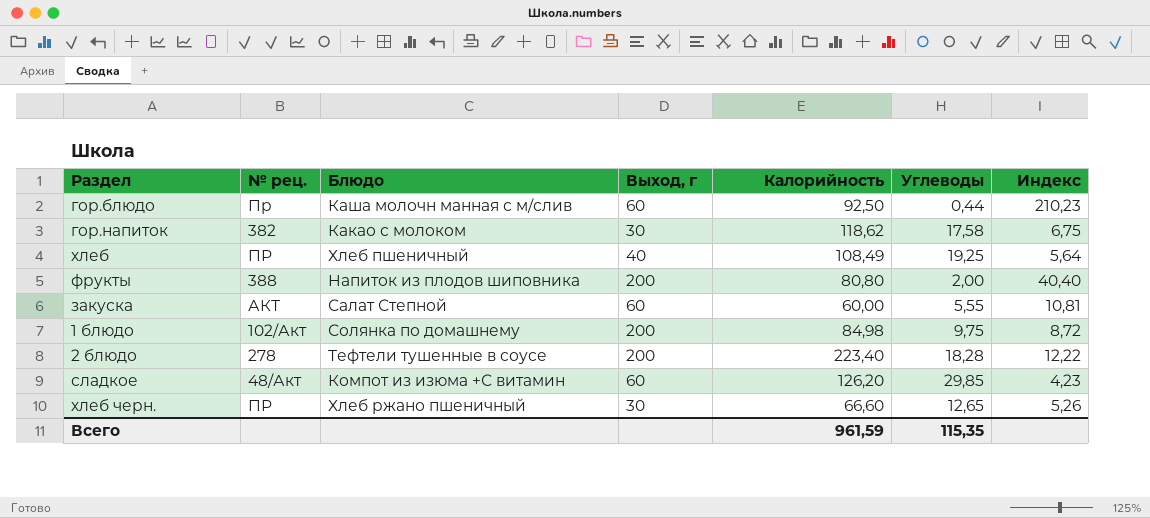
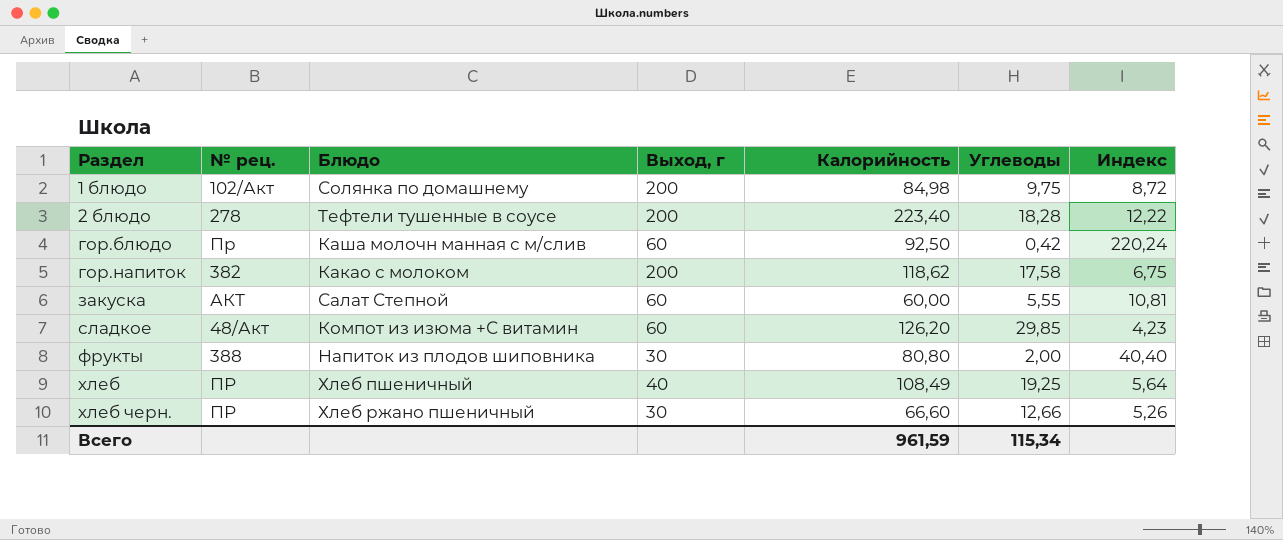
row order: none -> Раздел ascending
гор.блюдо | Углеводы: 0,44 -> 0,42
гор.блюдо | Индекс: 210,23 -> 220,24
гор.напиток | Выход, г: 30 -> 200
фрукты | Выход, г: 200 -> 30
хлеб черн. | Углеводы: 12,65 -> 12,66
Всего | Углеводы: 115,35 -> 115,34

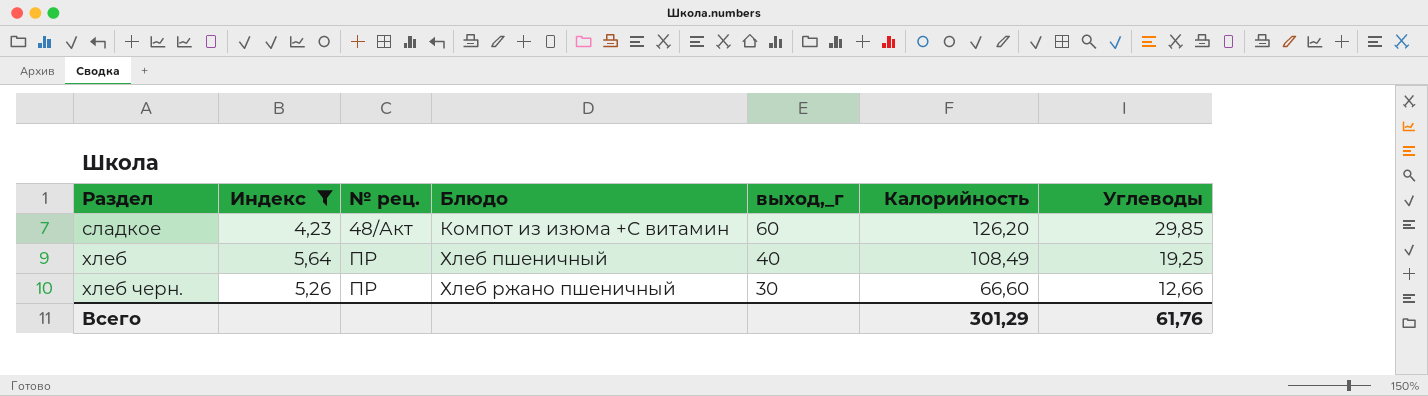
filter: none -> Индекс <= 5,64
column Индекс | position: 7 -> 2
column name: Выход, г -> выход,_г
Всего | Калорийность: 961,59 -> 301,29
Всего | Углеводы: 115,34 -> 61,76

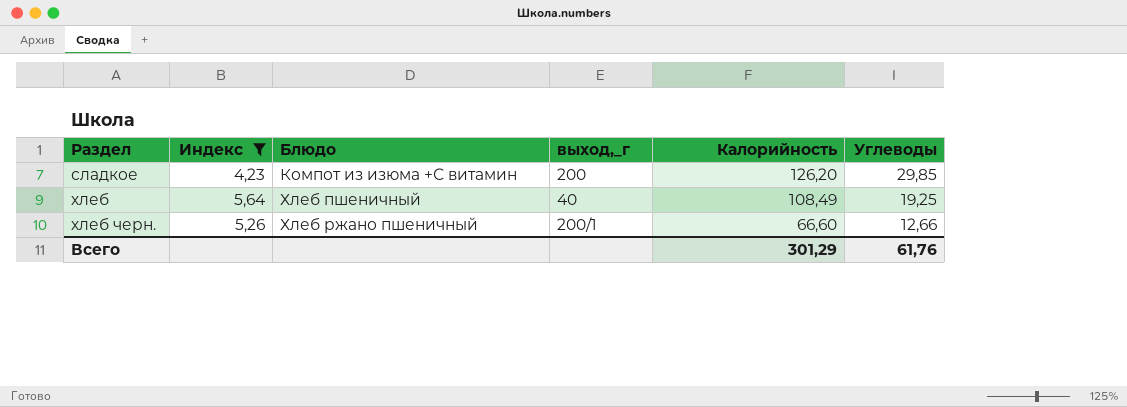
column № рец. | position: 3 -> none
сладкое | выход,_г: 60 -> 200
хлеб черн. | выход,_г: 30 -> 200/1

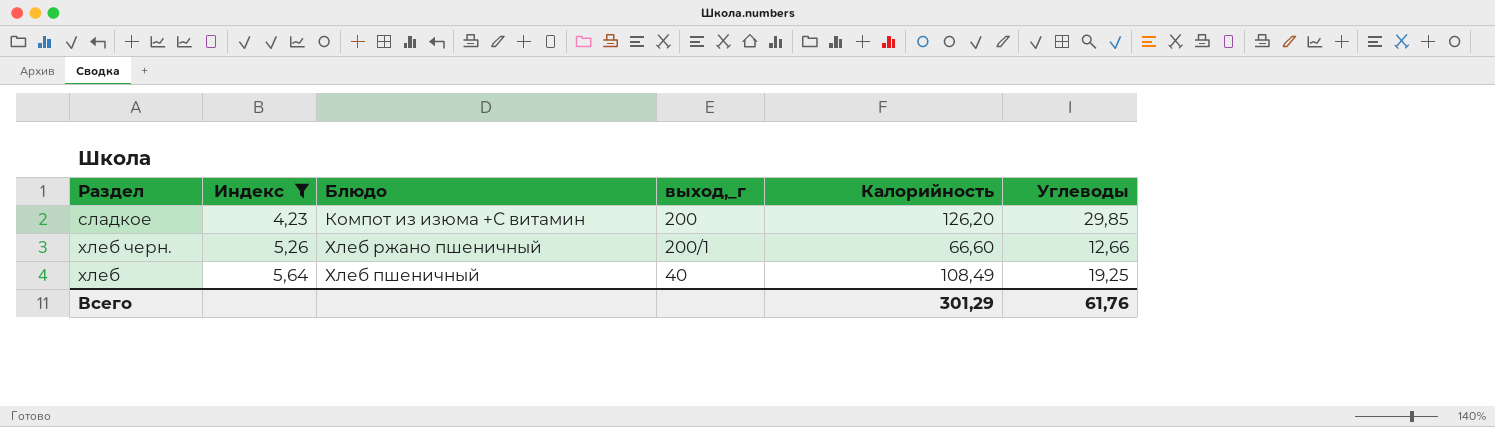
row order: Раздел ascending -> Индекс ascending

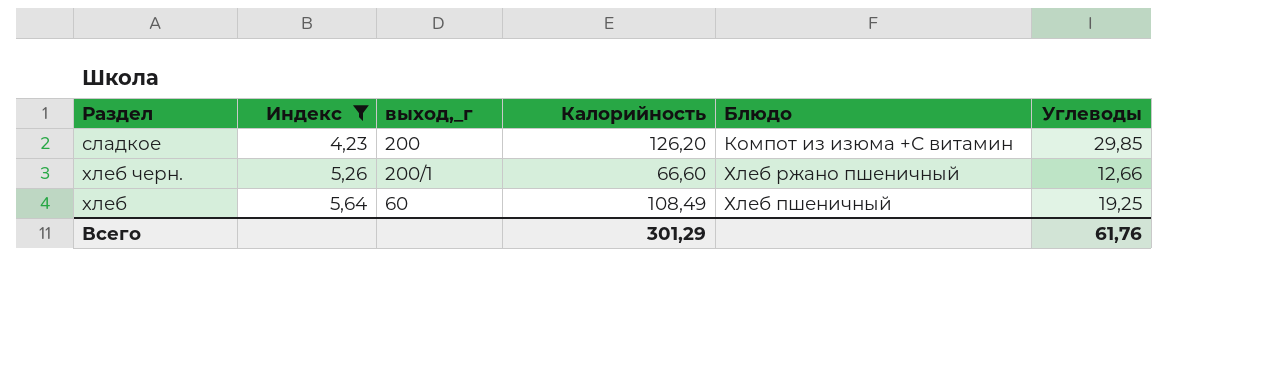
column Блюдо | position: 3 -> 5
хлеб | выход,_г: 40 -> 60

